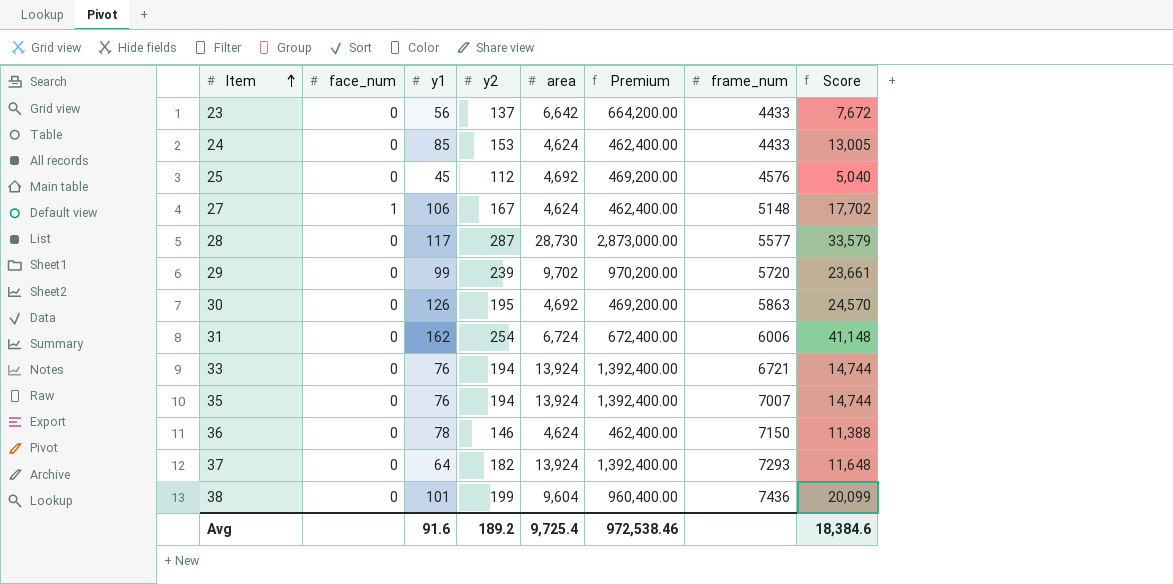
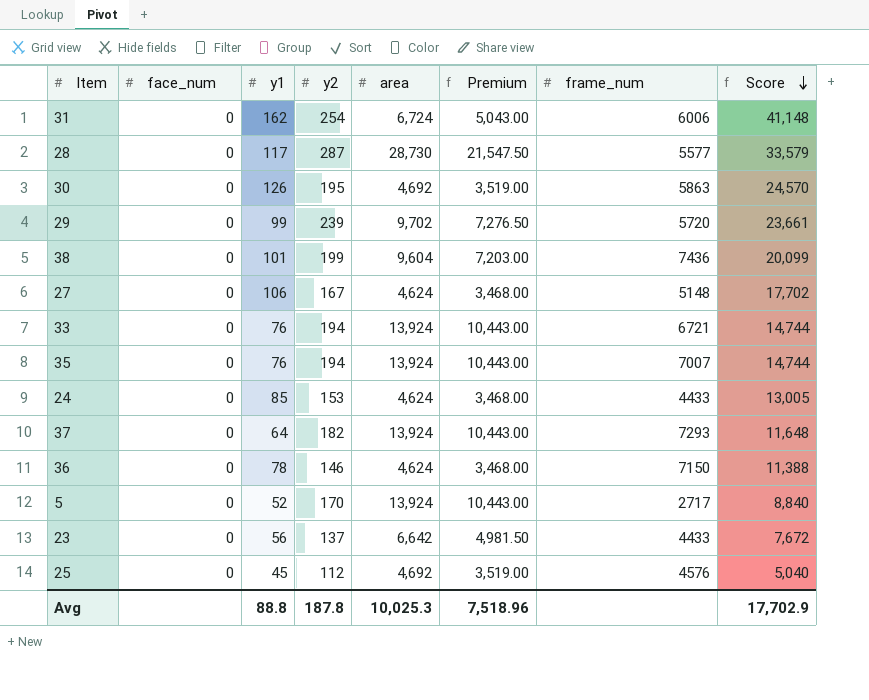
row order: Item ascending -> Score descending
column Premium | formula: [area] * 100 -> [area] * 0.75
27 | face_num: 1 -> 0
row 5: none -> 0 | 52 | 170 | 13,924 | 10,443.00 | 2717 | 8,840
Avg | y1: 91.6 -> 88.8
Avg | y2: 189.2 -> 187.8
Avg | area: 9,725.4 -> 10,025.3
Avg | Premium: 972,538.46 -> 7,518.96
Avg | Score: 18,384.6 -> 17,702.9

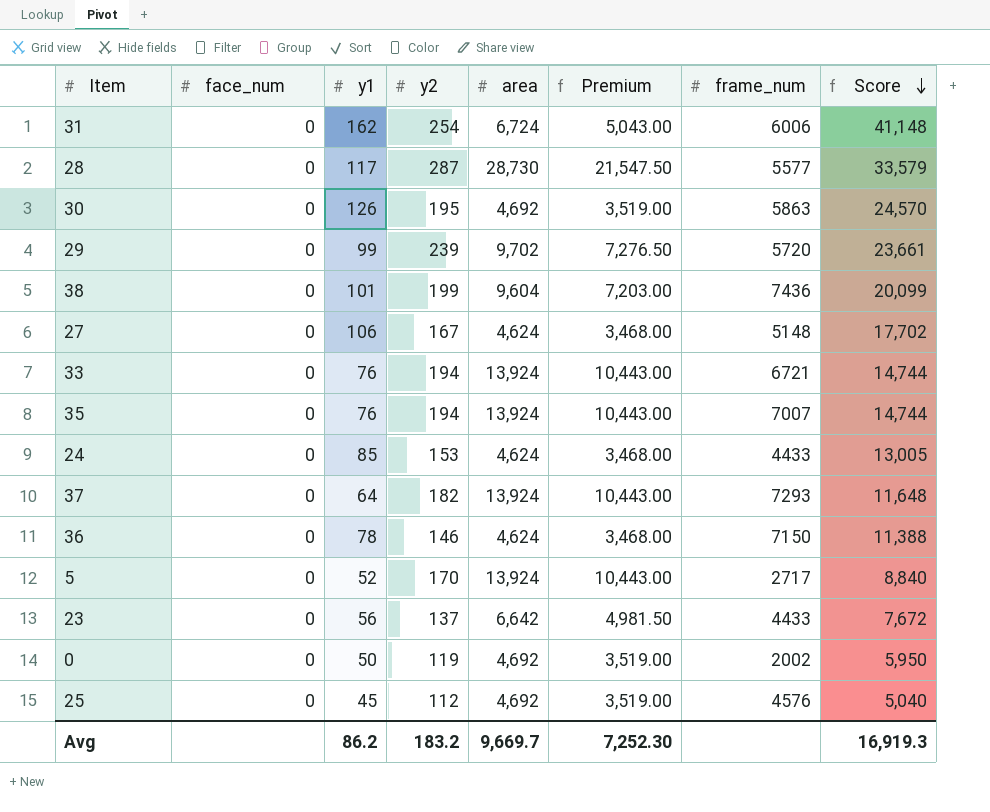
row 0: none -> 0 | 50 | 119 | 4,692 | 3,519.00 | 2002 | 5,950
Avg | y1: 88.8 -> 86.2
Avg | y2: 187.8 -> 183.2
Avg | area: 10,025.3 -> 9,669.7
Avg | Premium: 7,518.96 -> 7,252.30
Avg | Score: 17,702.9 -> 16,919.3

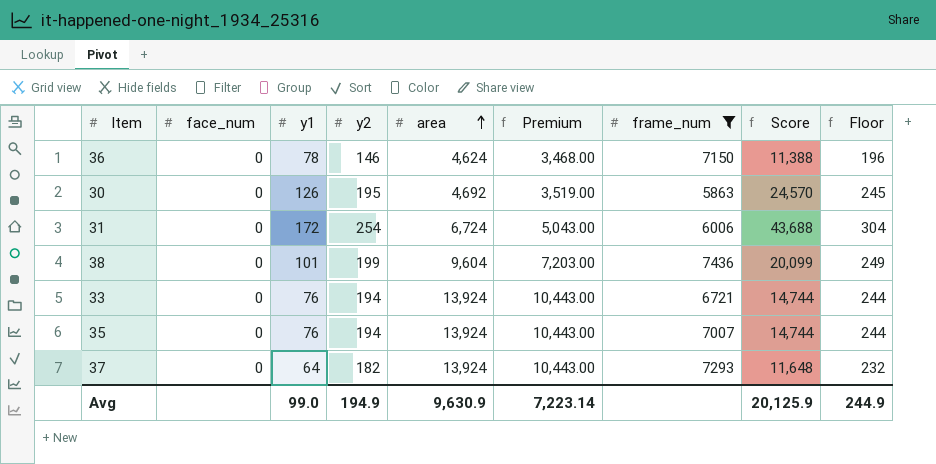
filter: none -> frame_num >= 5863
row order: Score descending -> area ascending
column Floor | formula: none -> [y2] + 50
31 | y1: 162 -> 172
31 | Score: 41,148 -> 43,688
Avg | y1: 86.2 -> 99.0
Avg | y2: 183.2 -> 194.9
Avg | area: 9,669.7 -> 9,630.9
Avg | Premium: 7,252.30 -> 7,223.14
Avg | Score: 16,919.3 -> 20,125.9

